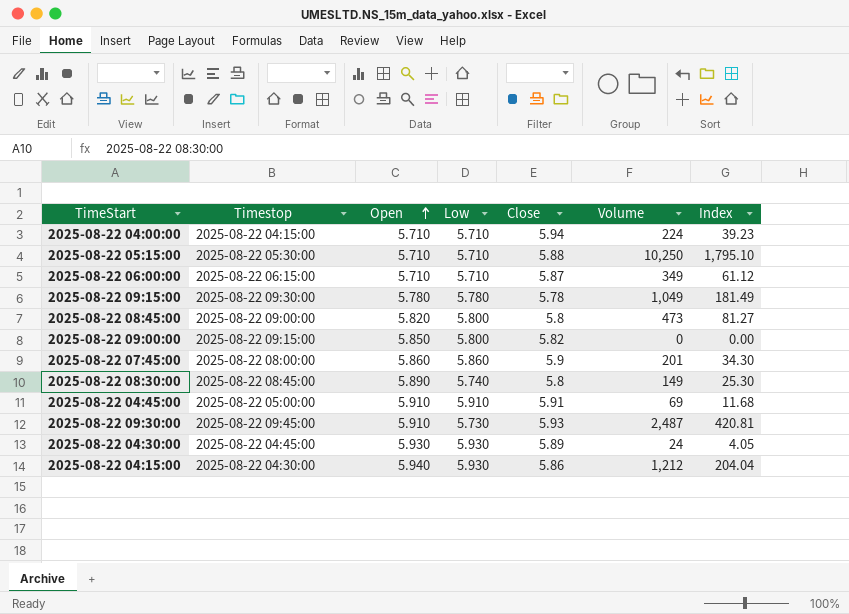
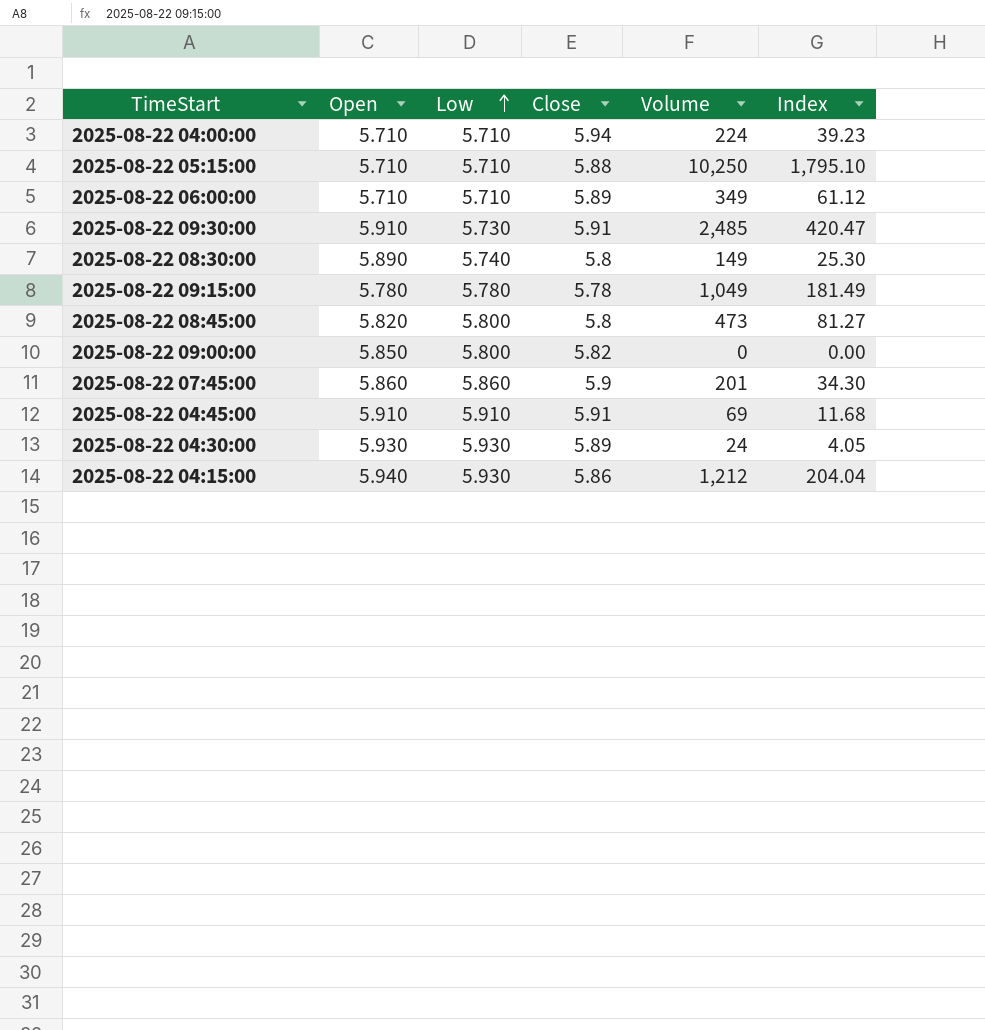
row order: Open ascending -> Low ascending
column Timestop | position: 2 -> none
2025-08-22 06:00:00 | Close: 5.87 -> 5.89
2025-08-22 09:30:00 | Close: 5.93 -> 5.91
2025-08-22 09:30:00 | Volume: 2,487 -> 2,485
2025-08-22 09:30:00 | Index: 420.81 -> 420.47

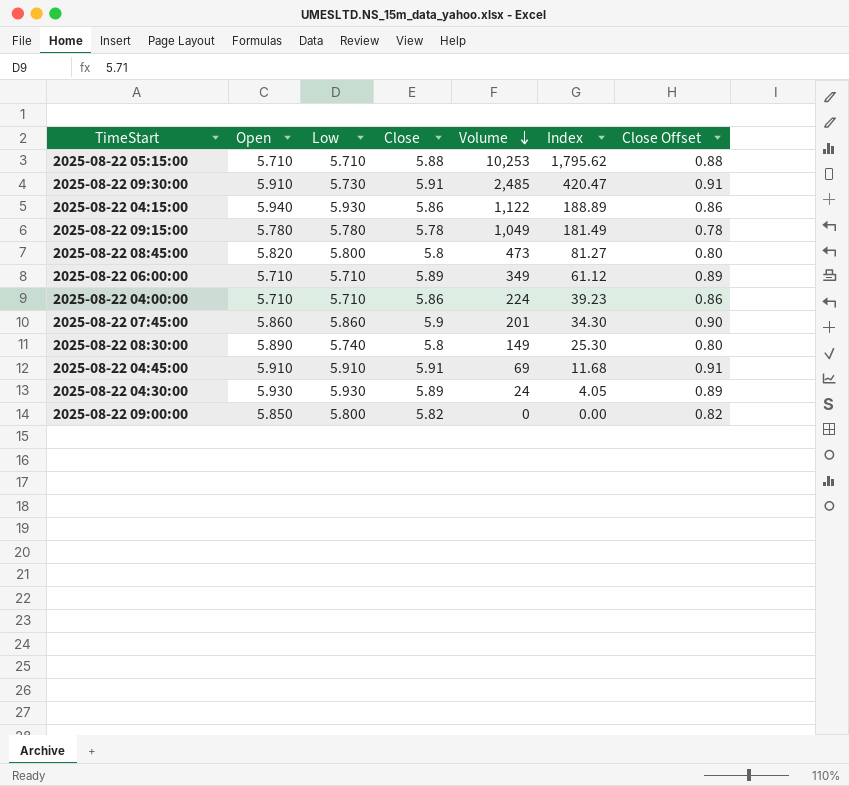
row order: Low ascending -> Volume descending
column Close Offset | formula: none -> [Close] - 5
2025-08-22 05:15:00 | Volume: 10,250 -> 10,253
2025-08-22 05:15:00 | Index: 1,795.10 -> 1,795.62
2025-08-22 04:15:00 | Volume: 1,212 -> 1,122
2025-08-22 04:15:00 | Index: 204.04 -> 188.89
2025-08-22 04:00:00 | Close: 5.94 -> 5.86

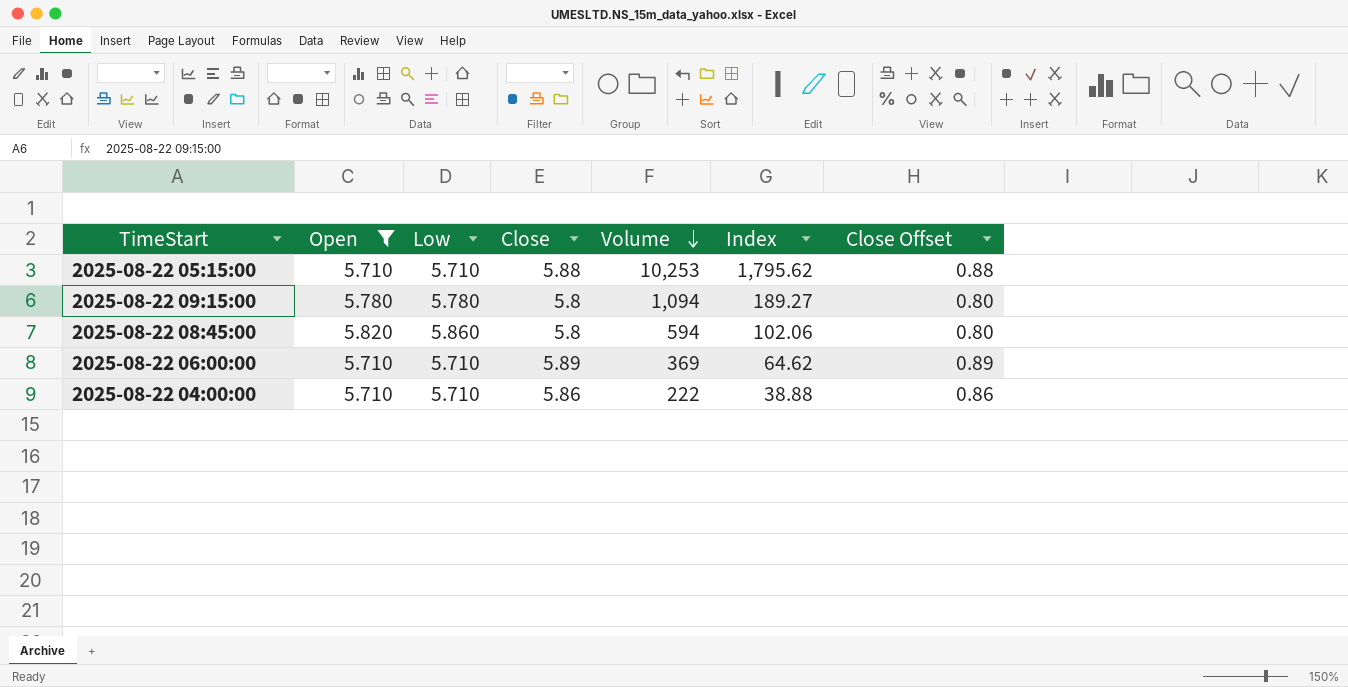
filter: none -> Open <= 5.820
2025-08-22 09:15:00 | Close: 5.78 -> 5.8
2025-08-22 09:15:00 | Volume: 1,049 -> 1,094
2025-08-22 09:15:00 | Index: 181.49 -> 189.27
2025-08-22 09:15:00 | Close Offset: 0.78 -> 0.80
2025-08-22 08:45:00 | Low: 5.800 -> 5.860
2025-08-22 08:45:00 | Volume: 473 -> 594
2025-08-22 08:45:00 | Index: 81.27 -> 102.06
2025-08-22 06:00:00 | Volume: 349 -> 369
2025-08-22 06:00:00 | Index: 61.12 -> 64.62
2025-08-22 04:00:00 | Volume: 224 -> 222
2025-08-22 04:00:00 | Index: 39.23 -> 38.88

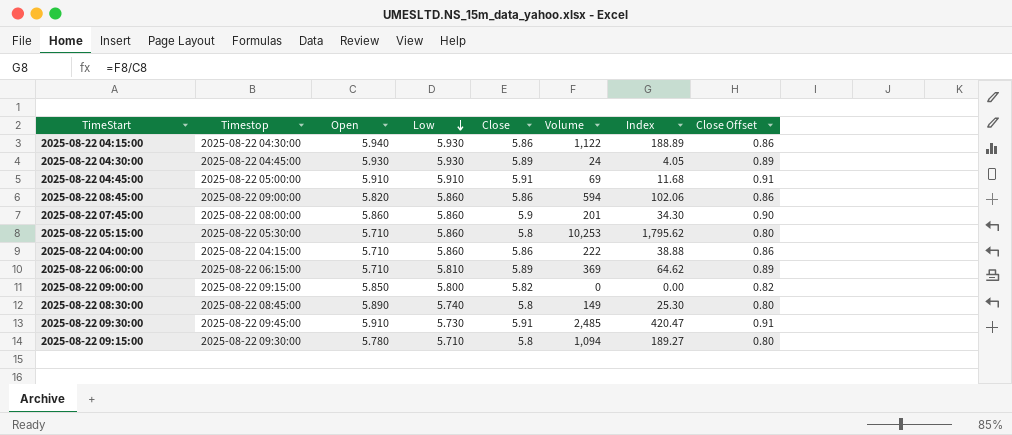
filter: Open <= 5.820 -> none
row order: Volume descending -> Low descending
column Timestop | position: none -> 2
2025-08-22 08:45:00 | Close: 5.8 -> 5.86
2025-08-22 08:45:00 | Close Offset: 0.80 -> 0.86
2025-08-22 05:15:00 | Low: 5.710 -> 5.860
2025-08-22 05:15:00 | Close: 5.88 -> 5.8
2025-08-22 05:15:00 | Close Offset: 0.88 -> 0.80
2025-08-22 04:00:00 | Low: 5.710 -> 5.860
2025-08-22 06:00:00 | Low: 5.710 -> 5.810
2025-08-22 09:15:00 | Low: 5.780 -> 5.710

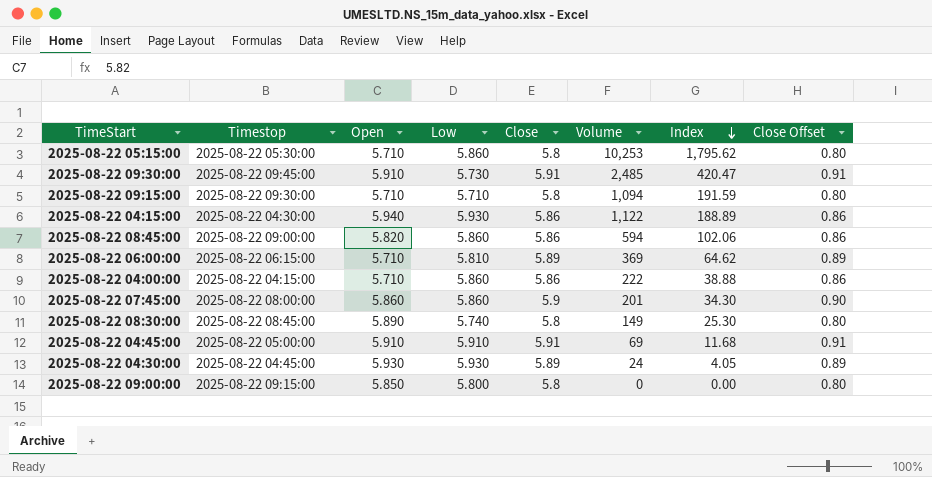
row order: Low descending -> Index descending
2025-08-22 09:15:00 | Open: 5.780 -> 5.710
2025-08-22 09:15:00 | Index: 189.27 -> 191.59
2025-08-22 09:00:00 | Close: 5.82 -> 5.8
2025-08-22 09:00:00 | Close Offset: 0.82 -> 0.80

